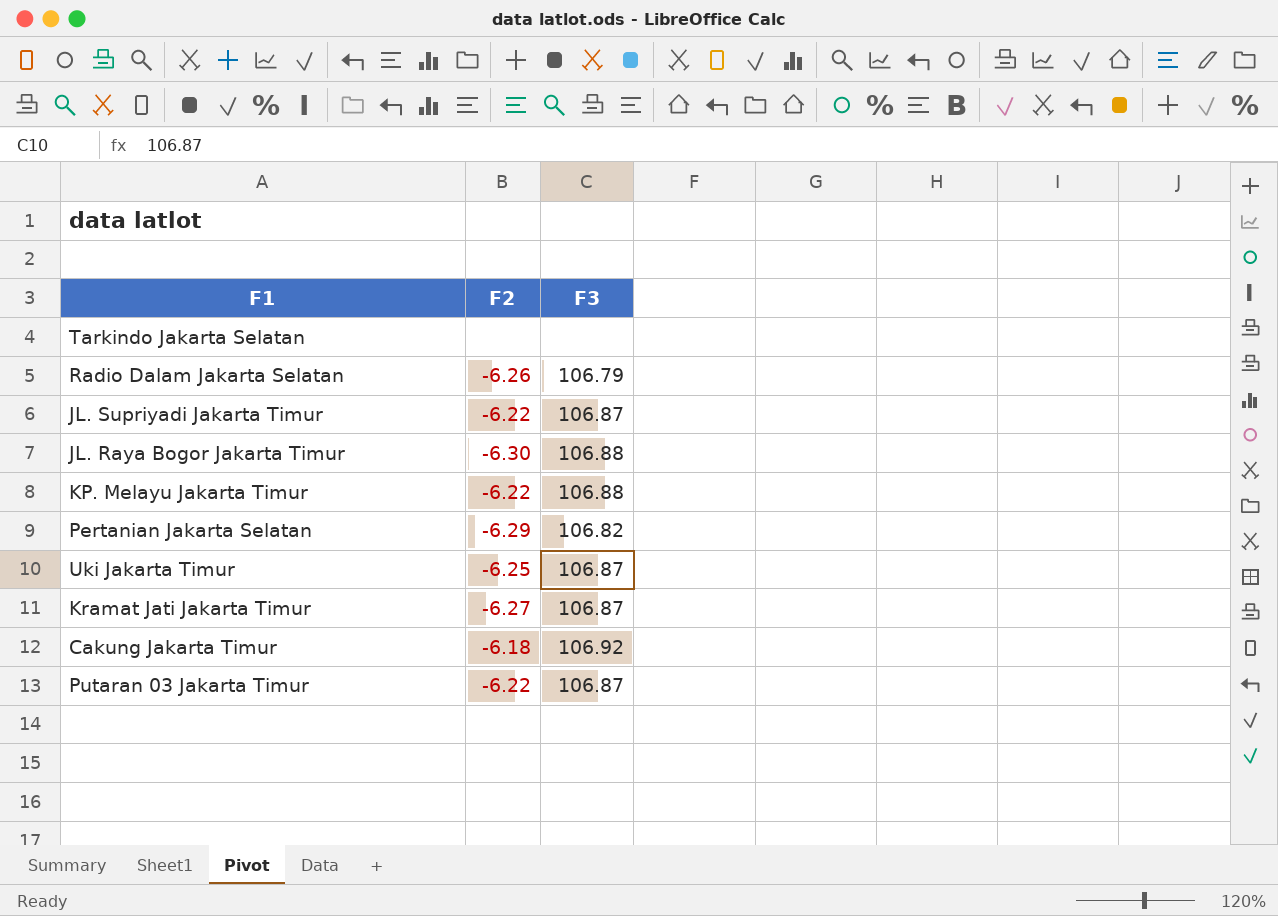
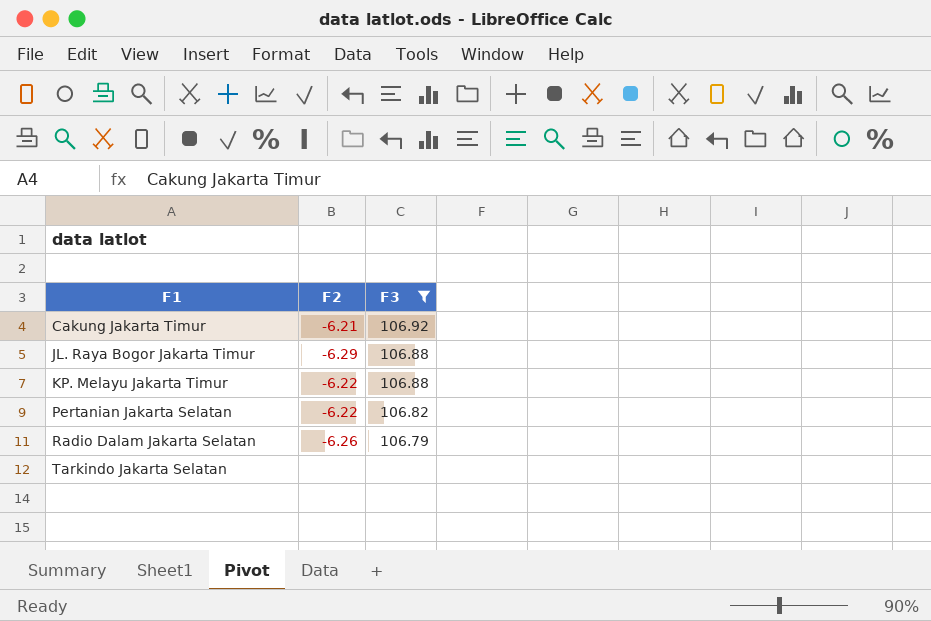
filter: none -> F3 != 106.87
row order: none -> F1 ascending
Cakung Jakarta Timur | F2: -6.18 -> -6.21
JL. Raya Bogor Jakarta Timur | F2: -6.30 -> -6.29
Pertanian Jakarta Selatan | F2: -6.29 -> -6.22

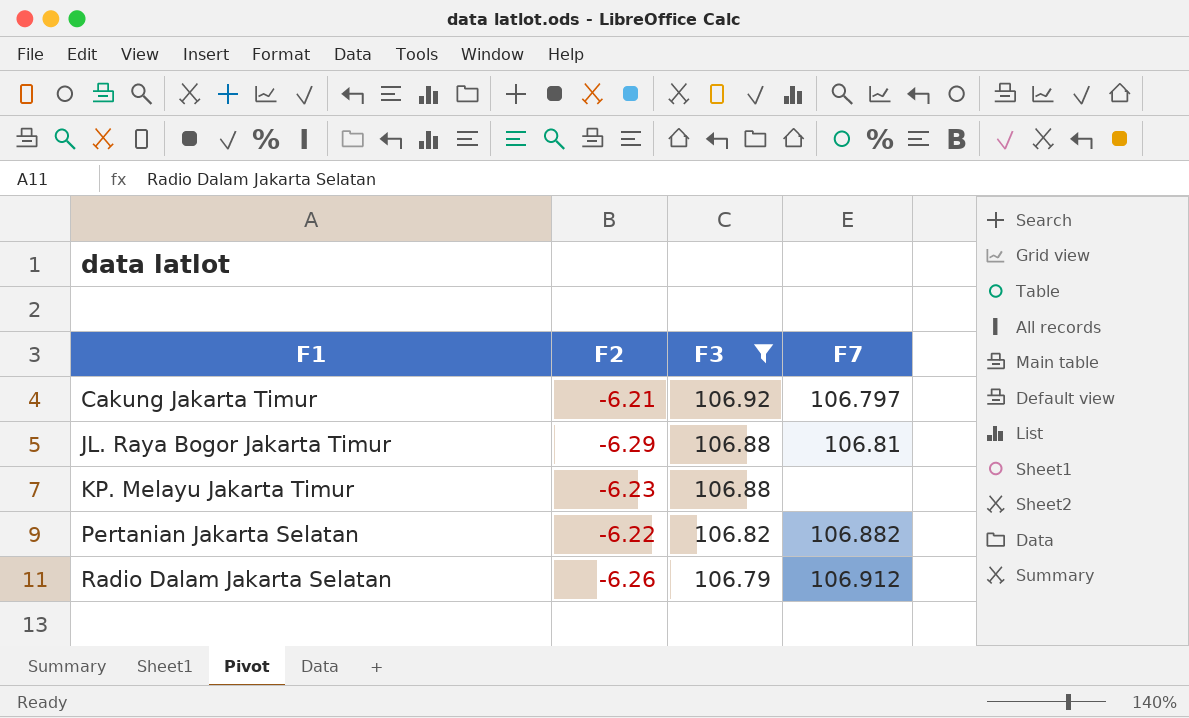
column F7 | position: none -> 4
row Tarkindo Jakarta Selatan: none | none -> none
KP. Melayu Jakarta Timur | F2: -6.22 -> -6.23

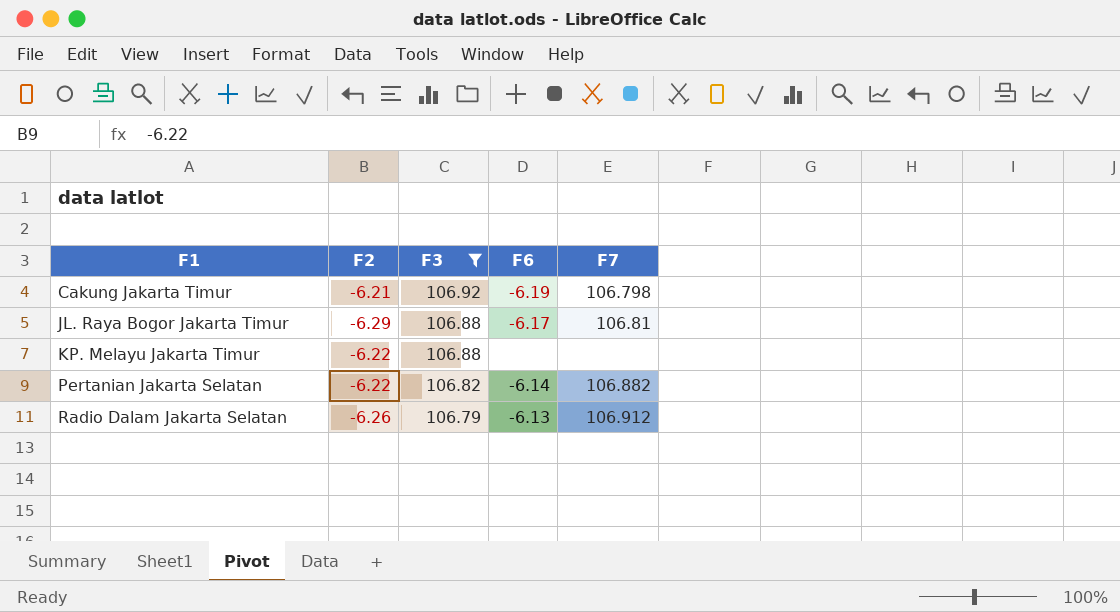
column F6 | position: none -> 4
Cakung Jakarta Timur | F7: 106.797 -> 106.798
KP. Melayu Jakarta Timur | F2: -6.23 -> -6.22

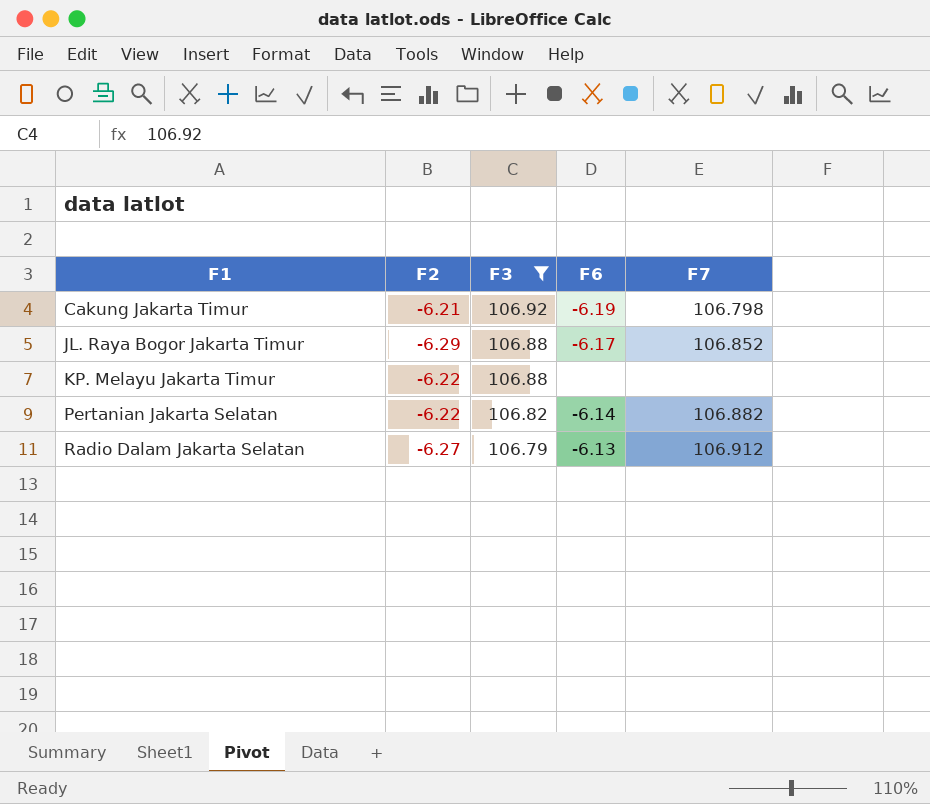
JL. Raya Bogor Jakarta Timur | F7: 106.81 -> 106.852
Radio Dalam Jakarta Selatan | F2: -6.26 -> -6.27

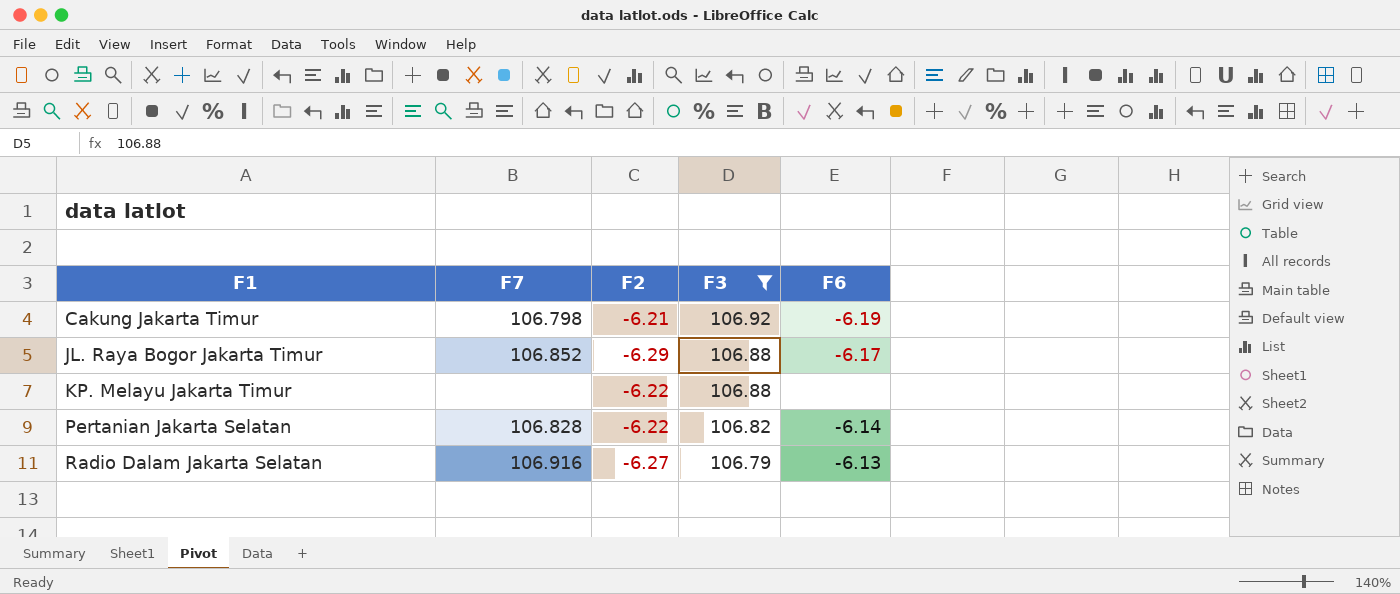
column F7 | position: 5 -> 2
Pertanian Jakarta Selatan | F7: 106.882 -> 106.828
Radio Dalam Jakarta Selatan | F7: 106.912 -> 106.916

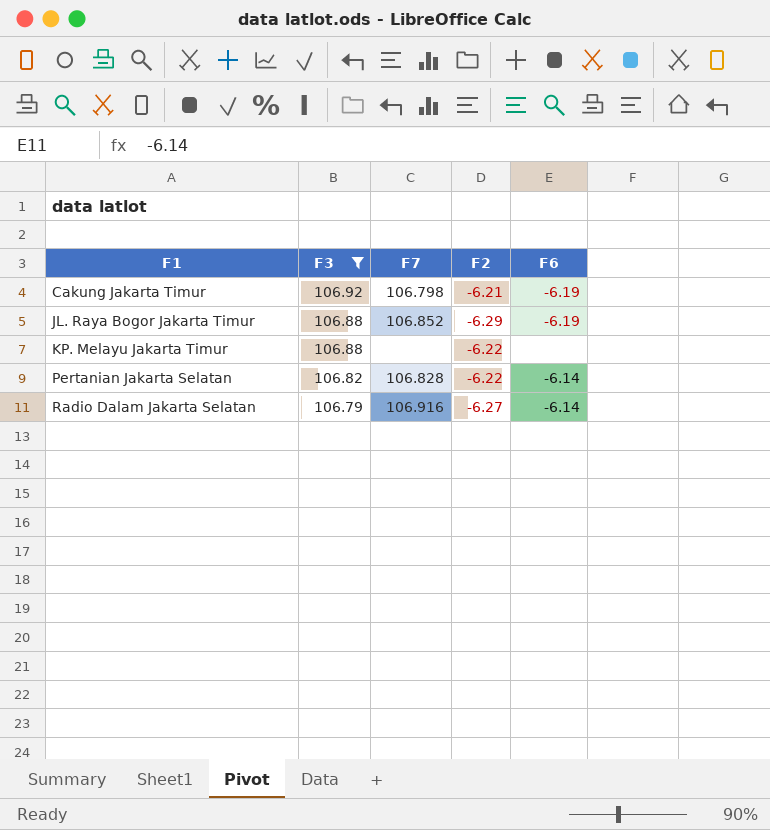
column F3 | position: 4 -> 2
JL. Raya Bogor Jakarta Timur | F6: -6.17 -> -6.19
Radio Dalam Jakarta Selatan | F6: -6.13 -> -6.14

